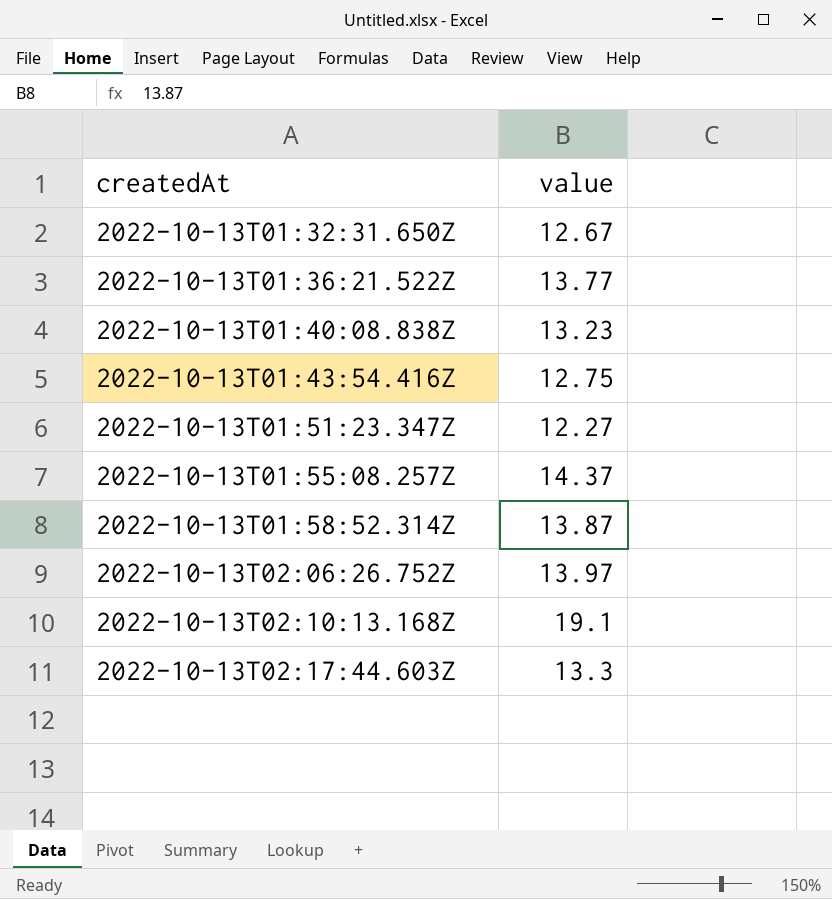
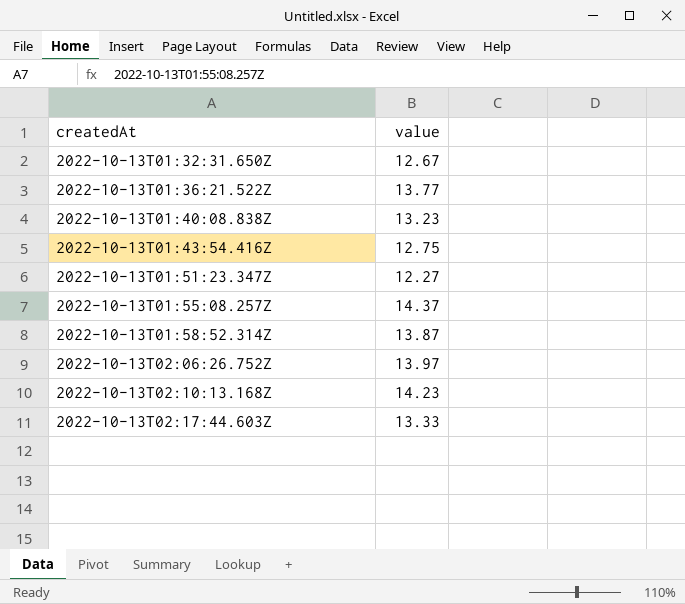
2022-10-13T02:10:13.168Z | value: 19.1 -> 14.23
2022-10-13T02:17:44.603Z | value: 13.3 -> 13.33

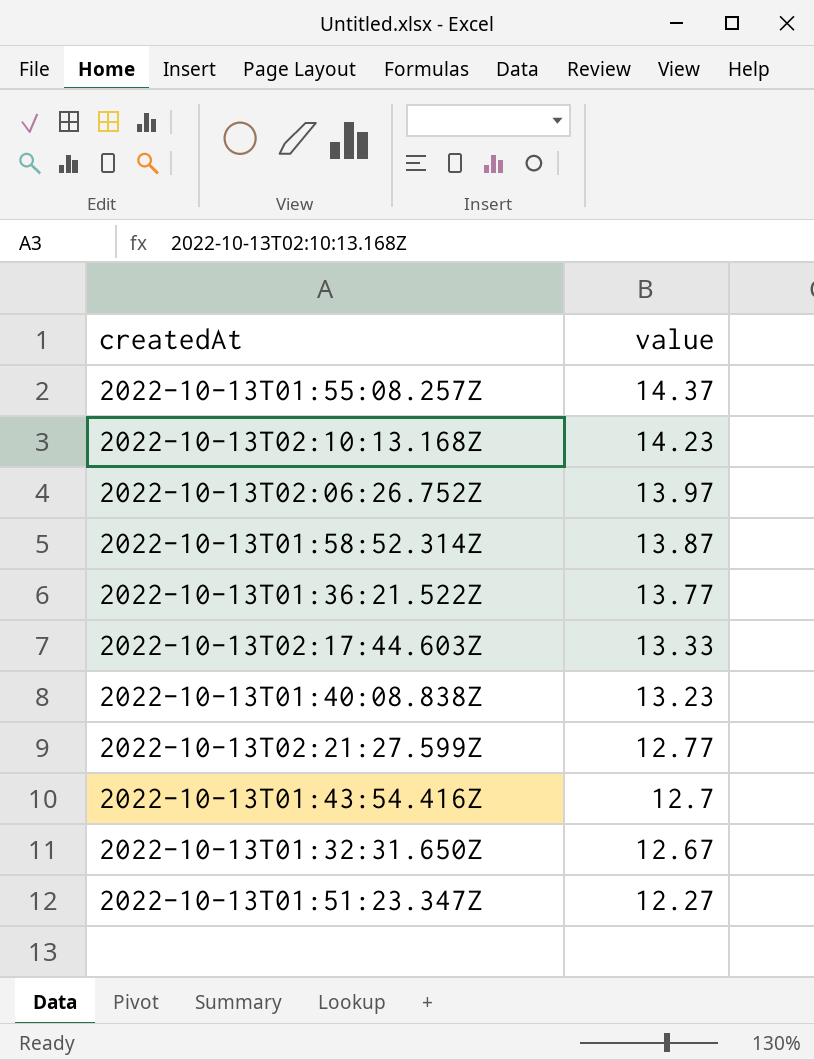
row order: createdAt ascending -> value descending
row 2022-10-13T02:21:27.599Z: none -> 12.77
2022-10-13T01:43:54.416Z | value: 12.75 -> 12.7

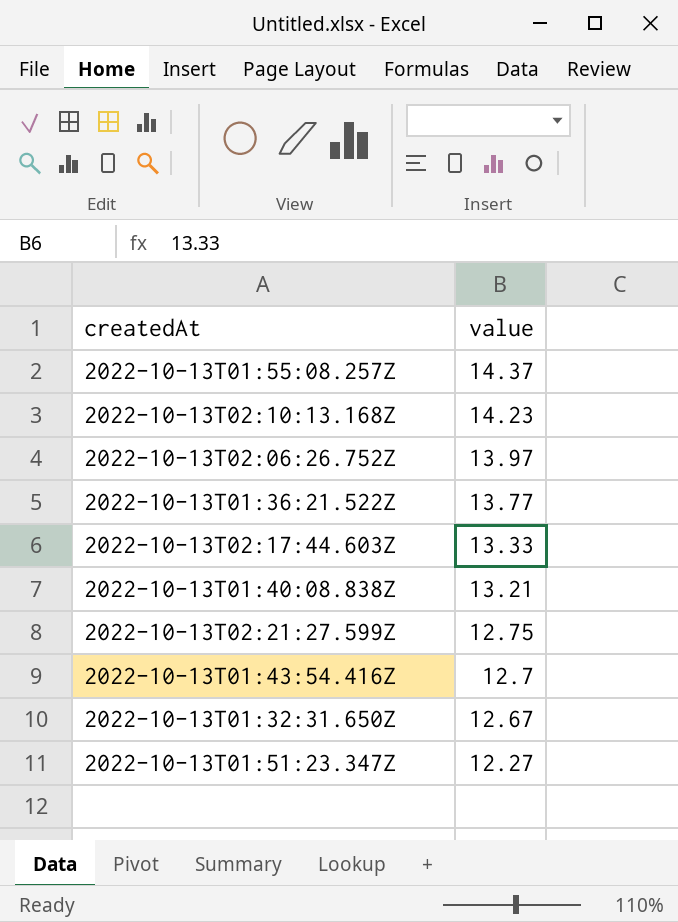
row 2022-10-13T01:58:52.314Z: 13.87 -> none
2022-10-13T01:40:08.838Z | value: 13.23 -> 13.21
2022-10-13T02:21:27.599Z | value: 12.77 -> 12.75

